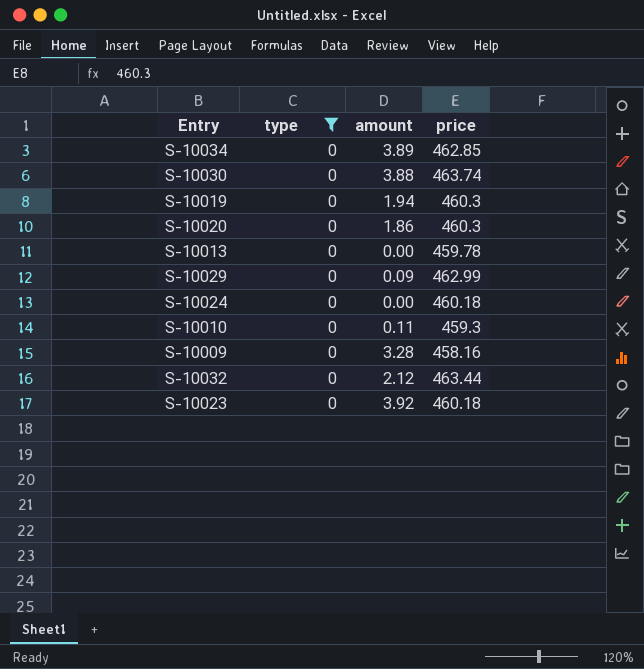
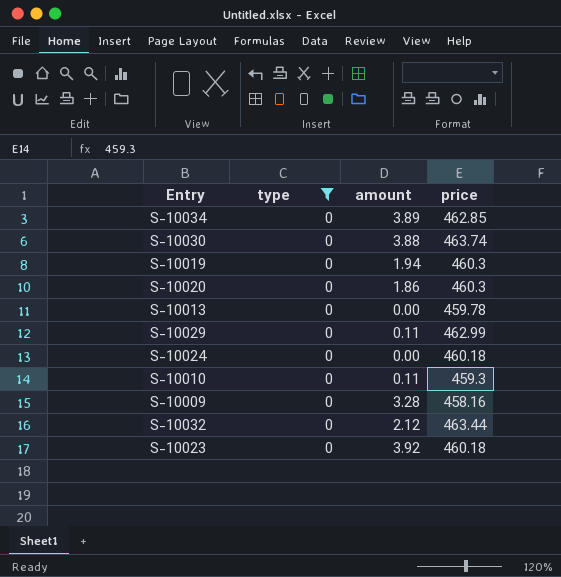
S-10029 | amount: 0.09 -> 0.11

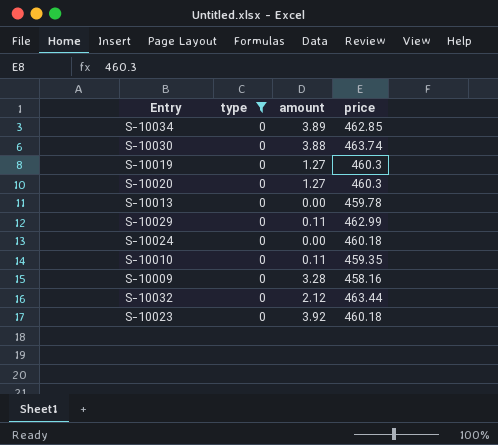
S-10019 | amount: 1.94 -> 1.27
S-10020 | amount: 1.86 -> 1.27
S-10010 | price: 459.3 -> 459.35

